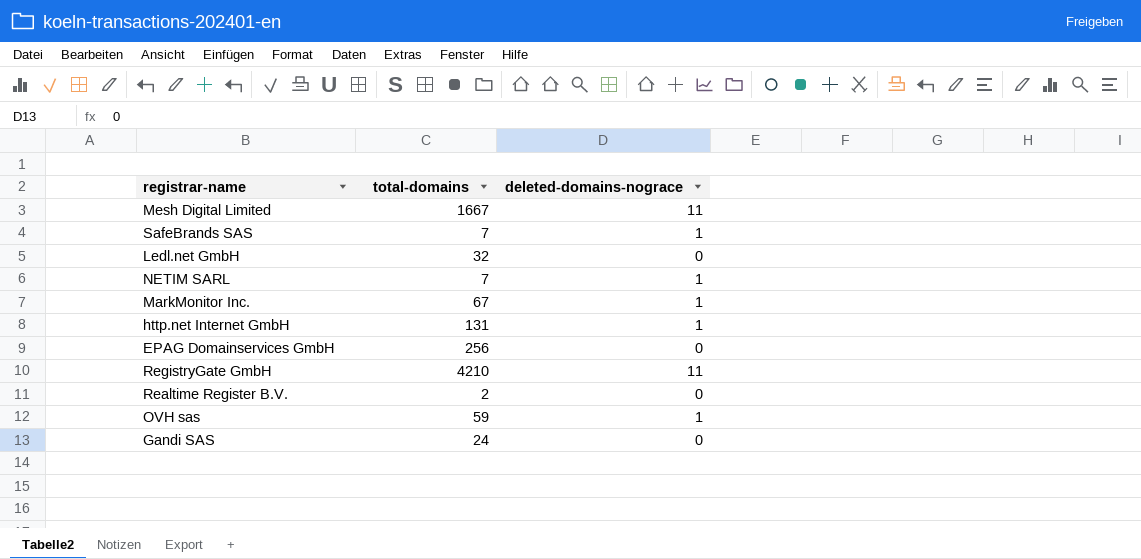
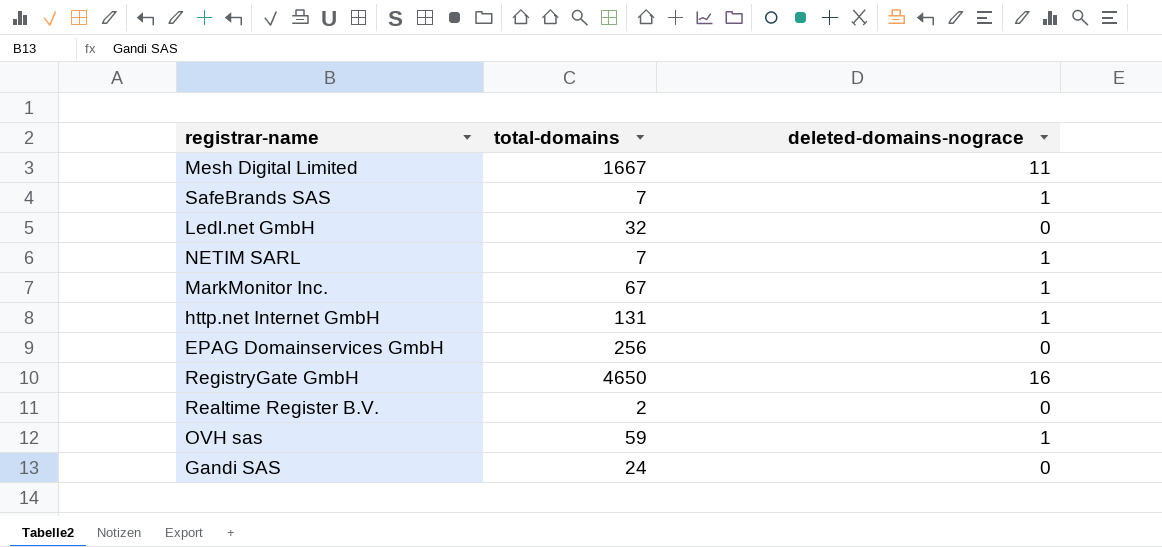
RegistryGate GmbH | total-domains: 4210 -> 4650
RegistryGate GmbH | deleted-domains-nograce: 11 -> 16

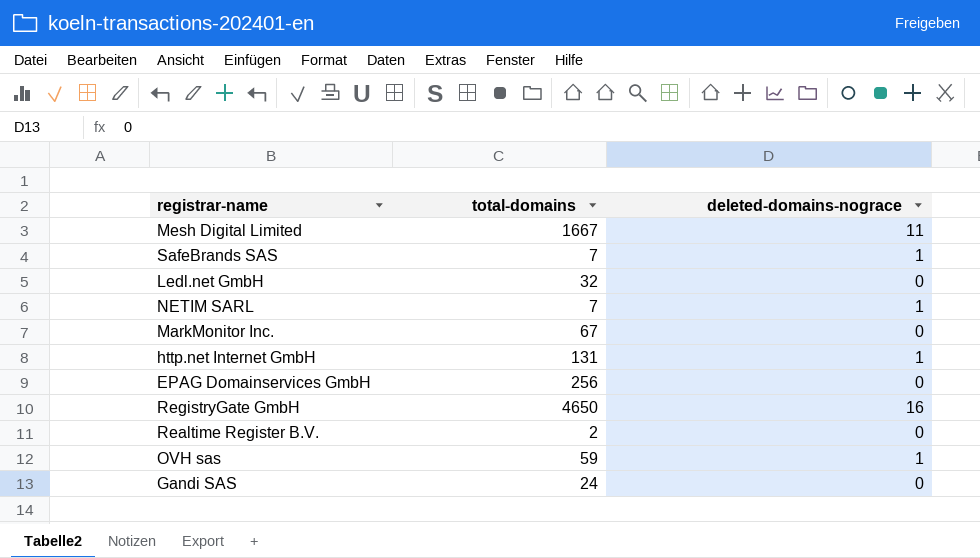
MarkMonitor Inc. | deleted-domains-nograce: 1 -> 0

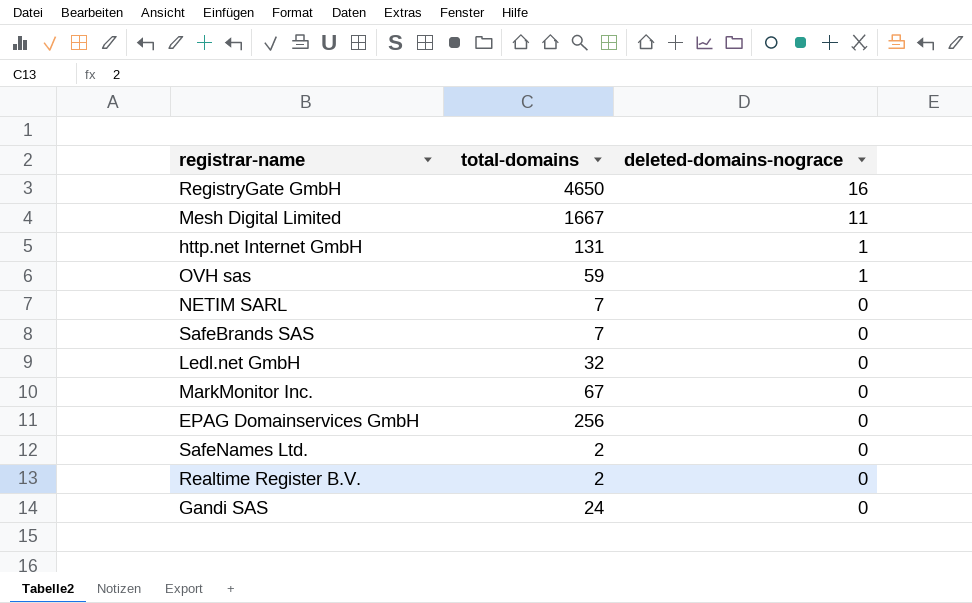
row order: none -> deleted-domains-nograce descending
NETIM SARL | deleted-domains-nograce: 1 -> 0
SafeBrands SAS | deleted-domains-nograce: 1 -> 0
row SafeNames Ltd.: none -> 2 | 0

